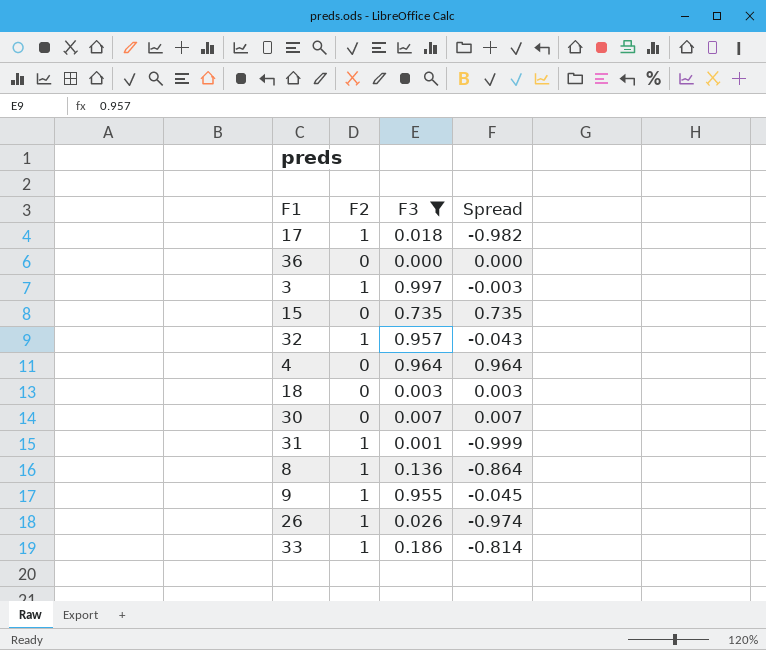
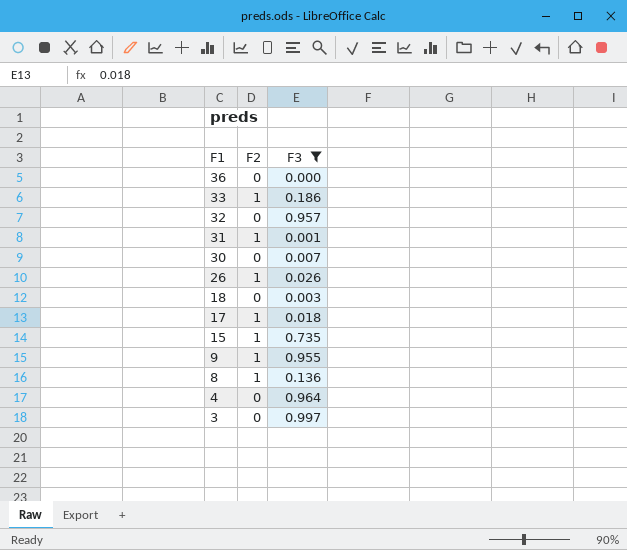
row order: none -> F1 descending
column Spread | formula: [F3] - [F2] -> none
32 | F2: 1 -> 0
15 | F2: 0 -> 1
3 | F2: 1 -> 0

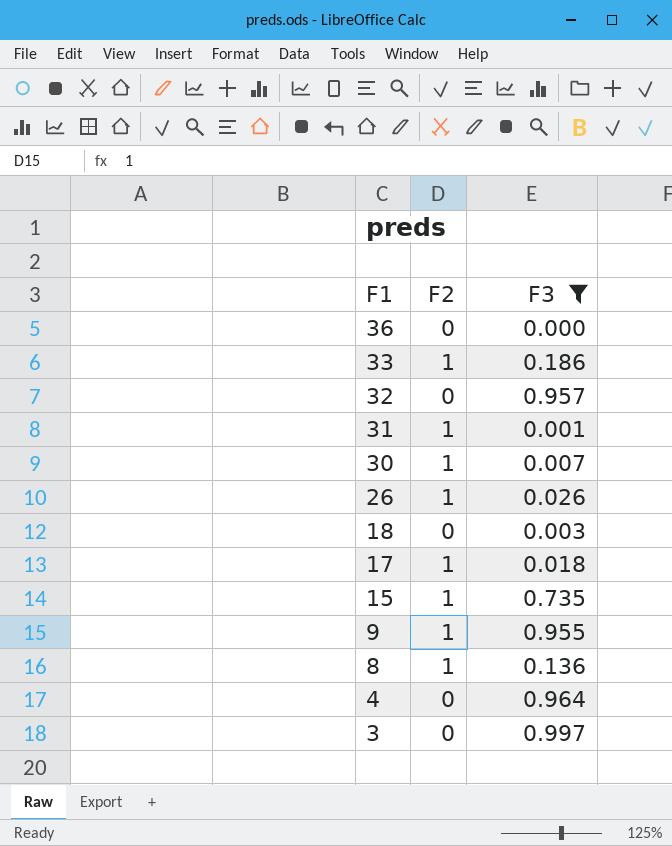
30 | F2: 0 -> 1

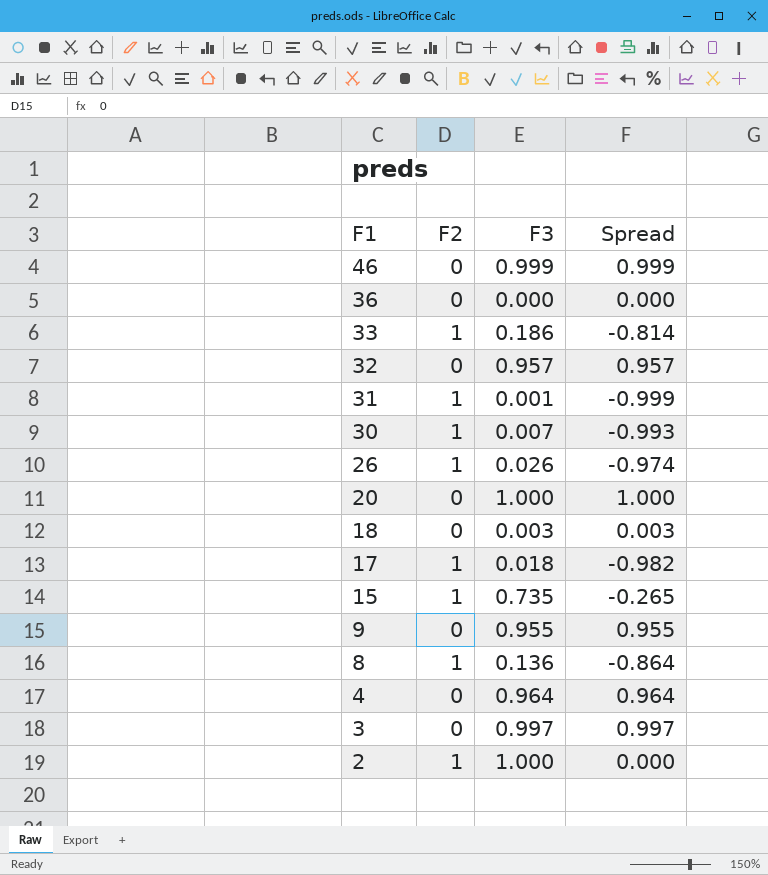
filter: F3 <= 0.997 -> none
column Spread | formula: none -> [F3] - [F2]
9 | F2: 1 -> 0

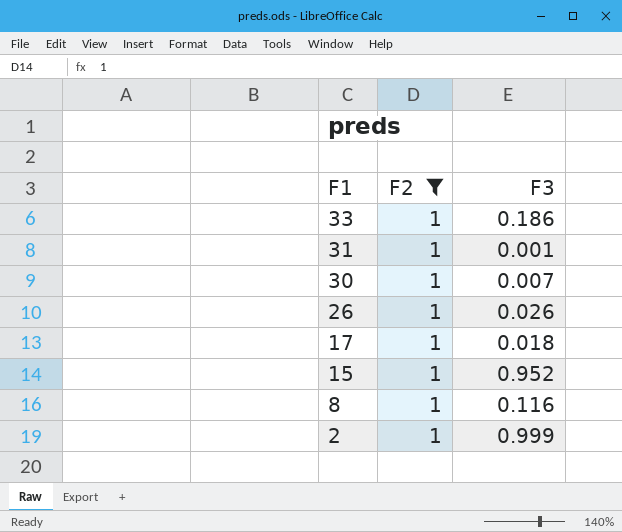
filter: none -> F2 = 1
column Spread | formula: [F3] - [F2] -> none
15 | F3: 0.735 -> 0.952
8 | F3: 0.136 -> 0.116
2 | F3: 1.000 -> 0.999

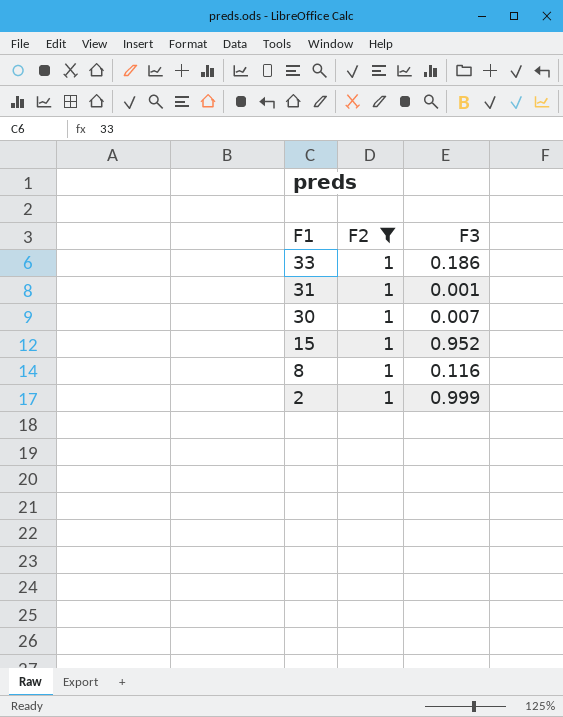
row 26: 1 | 0.026 -> none
row 17: 1 | 0.018 -> none

